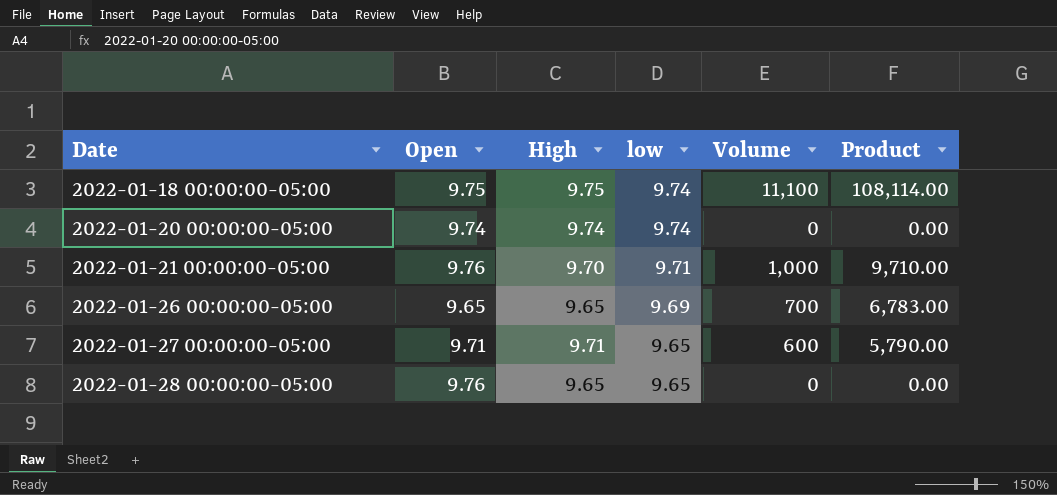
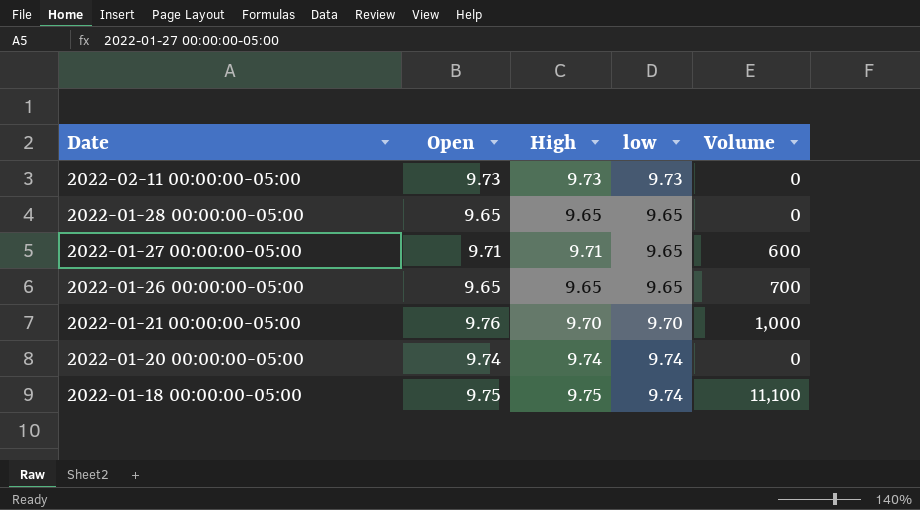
row order: Date ascending -> Date descending
column Product | formula: [low] * [Volume] -> none
row 2022-02-11 00:00:00-05:00: none -> 9.73 | 9.73 | 9.73 | 0
2022-01-28 00:00:00-05:00 | Open: 9.76 -> 9.65
2022-01-26 00:00:00-05:00 | low: 9.69 -> 9.65
2022-01-21 00:00:00-05:00 | low: 9.71 -> 9.70

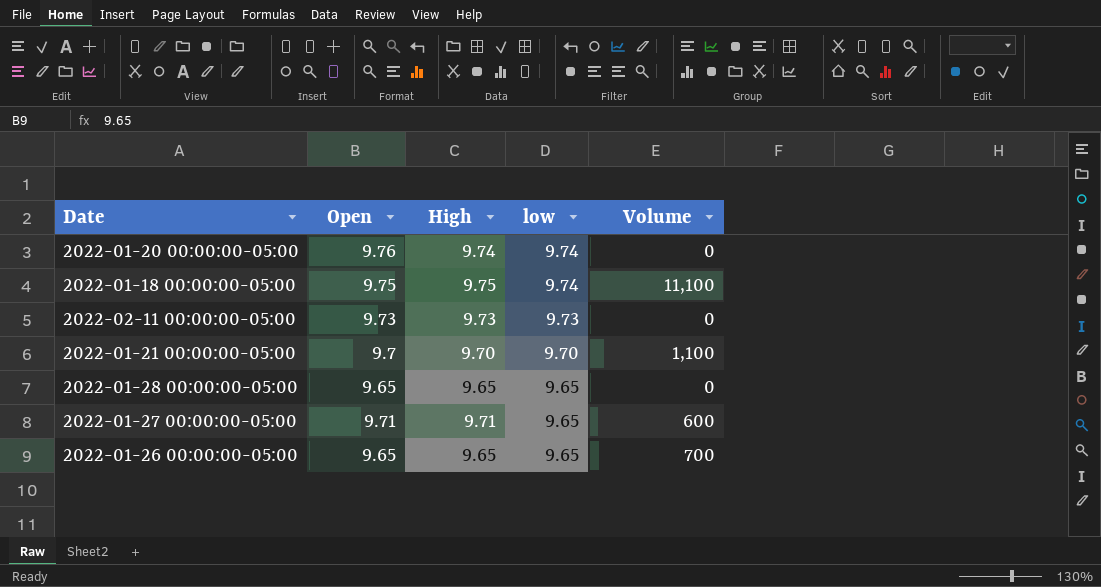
row order: Date descending -> low descending
2022-01-20 00:00:00-05:00 | Open: 9.74 -> 9.76
2022-01-21 00:00:00-05:00 | Open: 9.76 -> 9.7
2022-01-21 00:00:00-05:00 | Volume: 1,000 -> 1,100

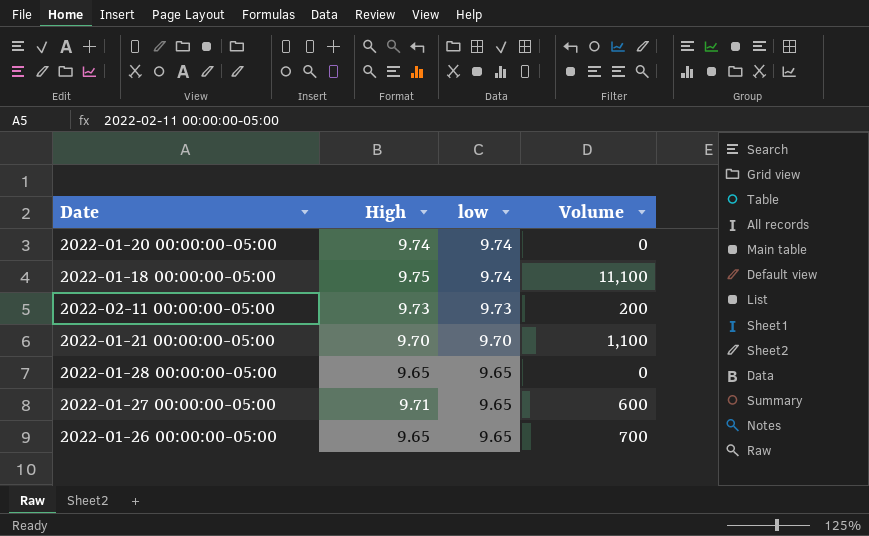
column Open | position: 2 -> none
2022-02-11 00:00:00-05:00 | Volume: 0 -> 200

